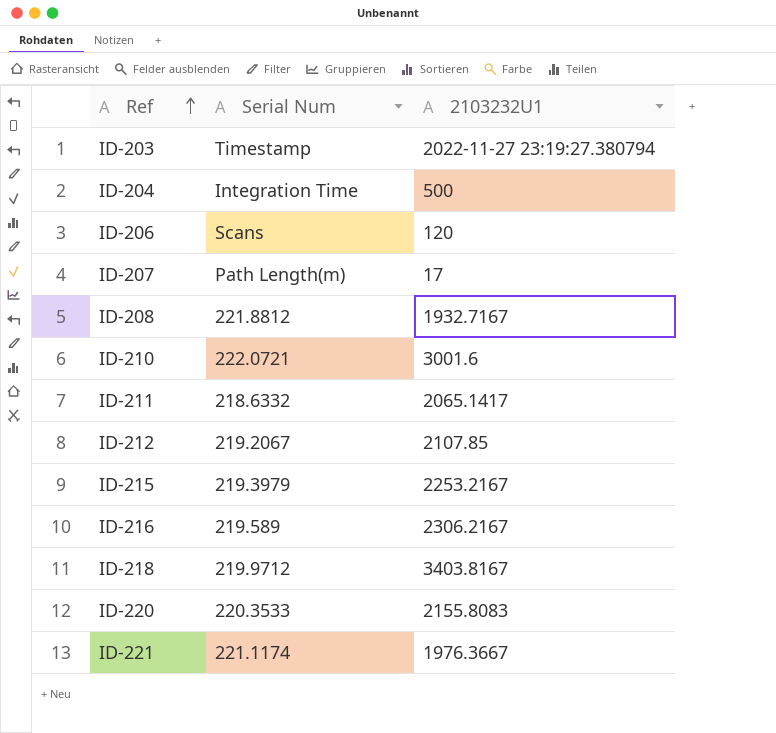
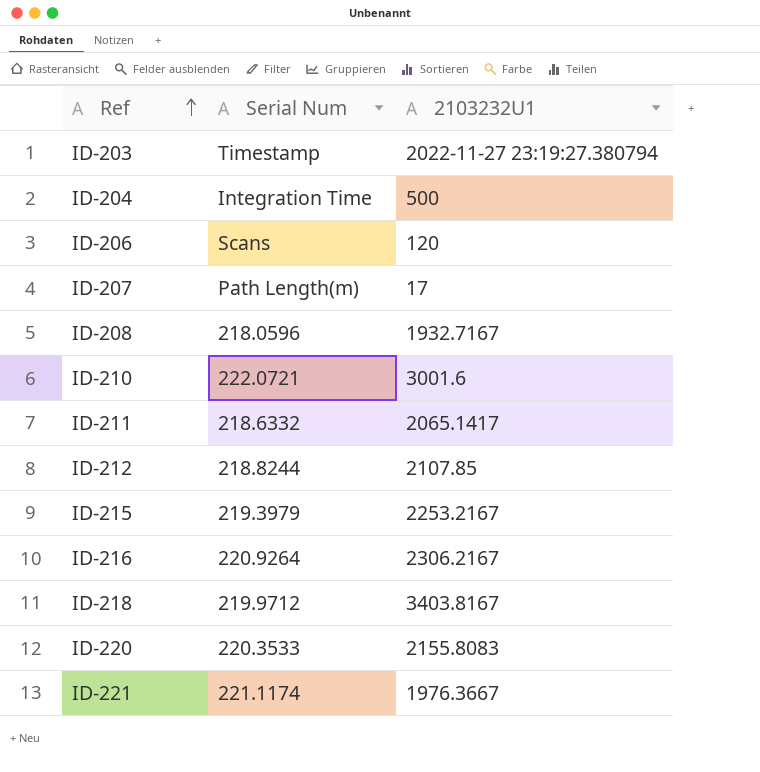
ID-208 | Serial Num: 221.8812 -> 218.0596
ID-212 | Serial Num: 219.2067 -> 218.8244
ID-216 | Serial Num: 219.589 -> 220.9264

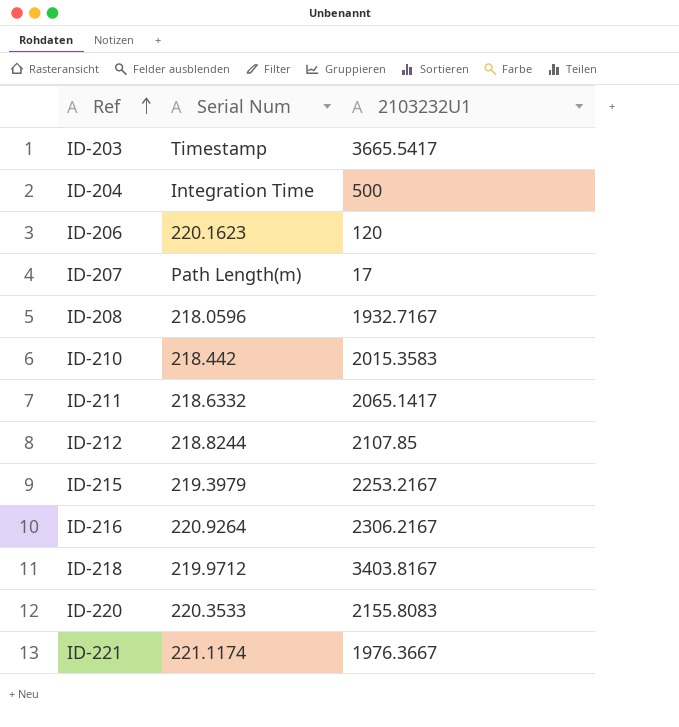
ID-203 | 2103232U1: 2022-11-27 23:19:27.380794 -> 3665.5417
ID-206 | Serial Num: Scans -> 220.1623
ID-210 | Serial Num: 222.0721 -> 218.442
ID-210 | 2103232U1: 3001.6 -> 2015.3583

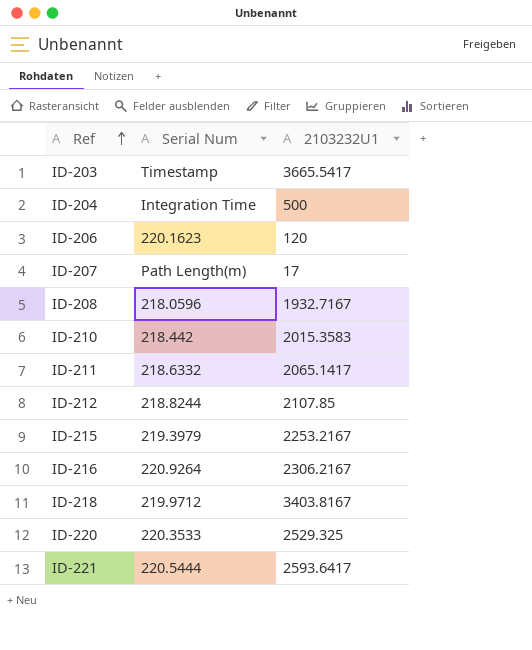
ID-220 | 2103232U1: 2155.8083 -> 2529.325
ID-221 | Serial Num: 221.1174 -> 220.5444
ID-221 | 2103232U1: 1976.3667 -> 2593.6417

